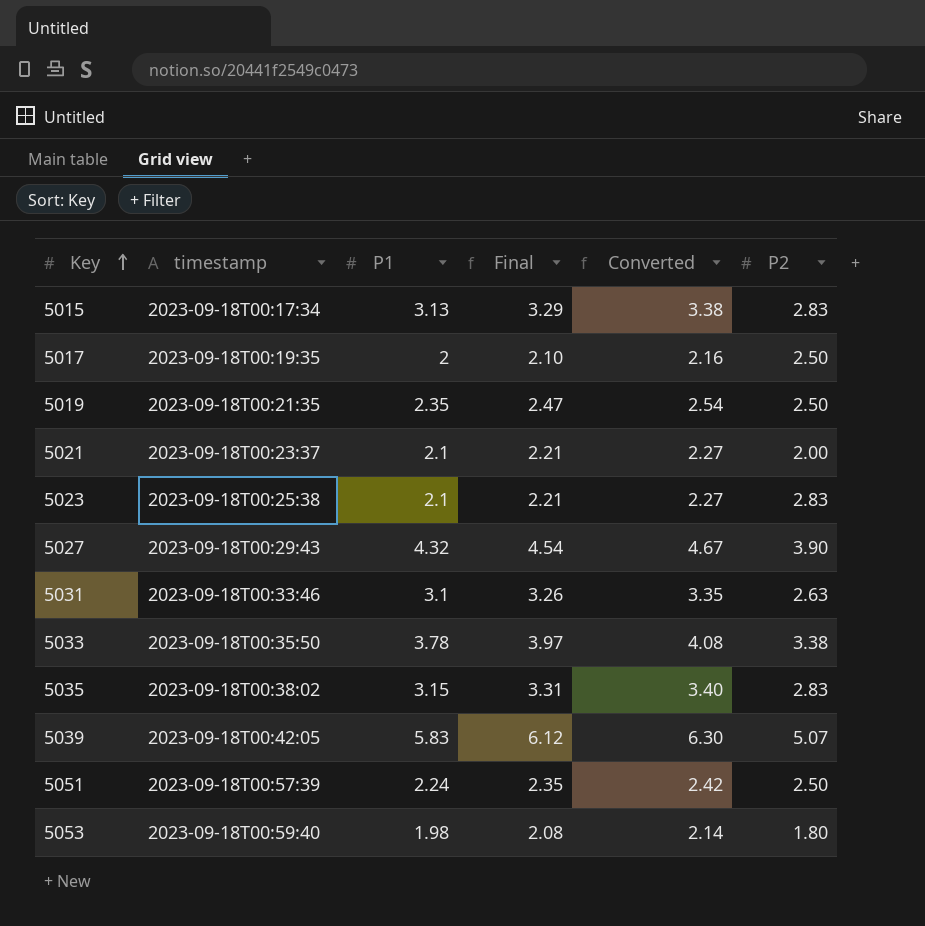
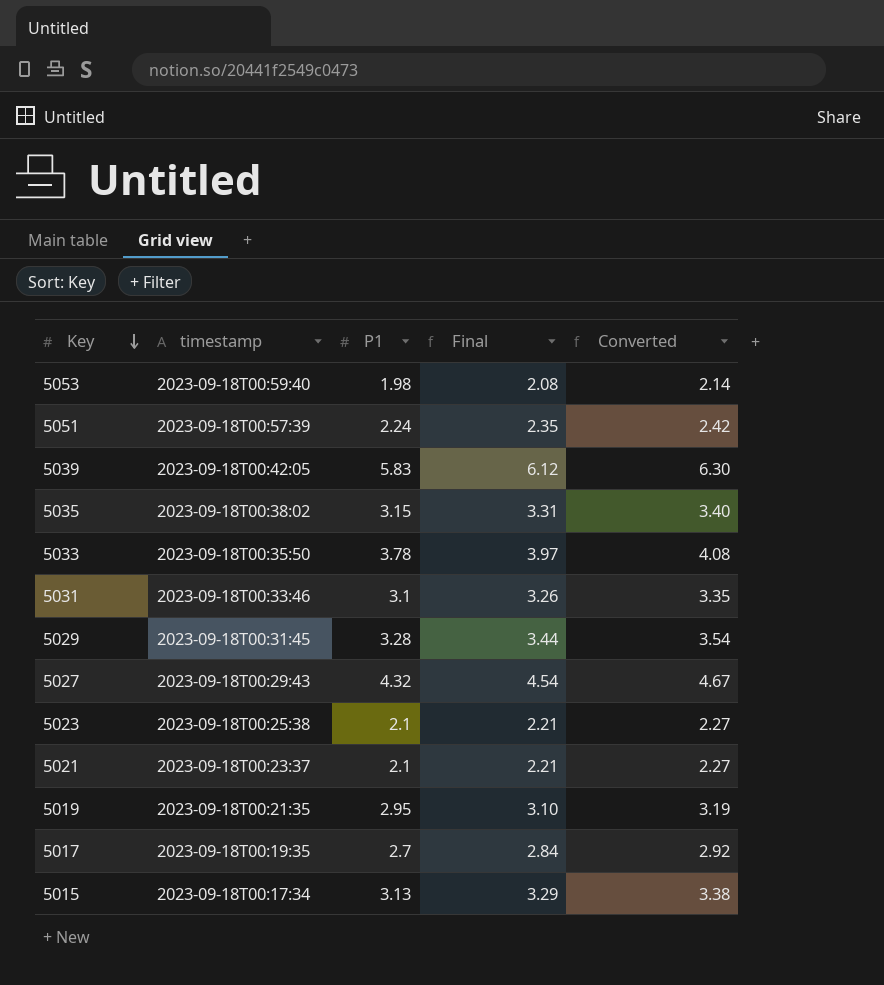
row order: Key ascending -> Key descending
column P2 | position: 6 -> none
row 5029: none -> 2023-09-18T00:31:45 | 3.28 | 3.44 | 3.54
5019 | P1: 2.35 -> 2.95
5019 | Final: 2.47 -> 3.10
5019 | Converted: 2.54 -> 3.19
5017 | P1: 2 -> 2.7
5017 | Final: 2.10 -> 2.84
5017 | Converted: 2.16 -> 2.92

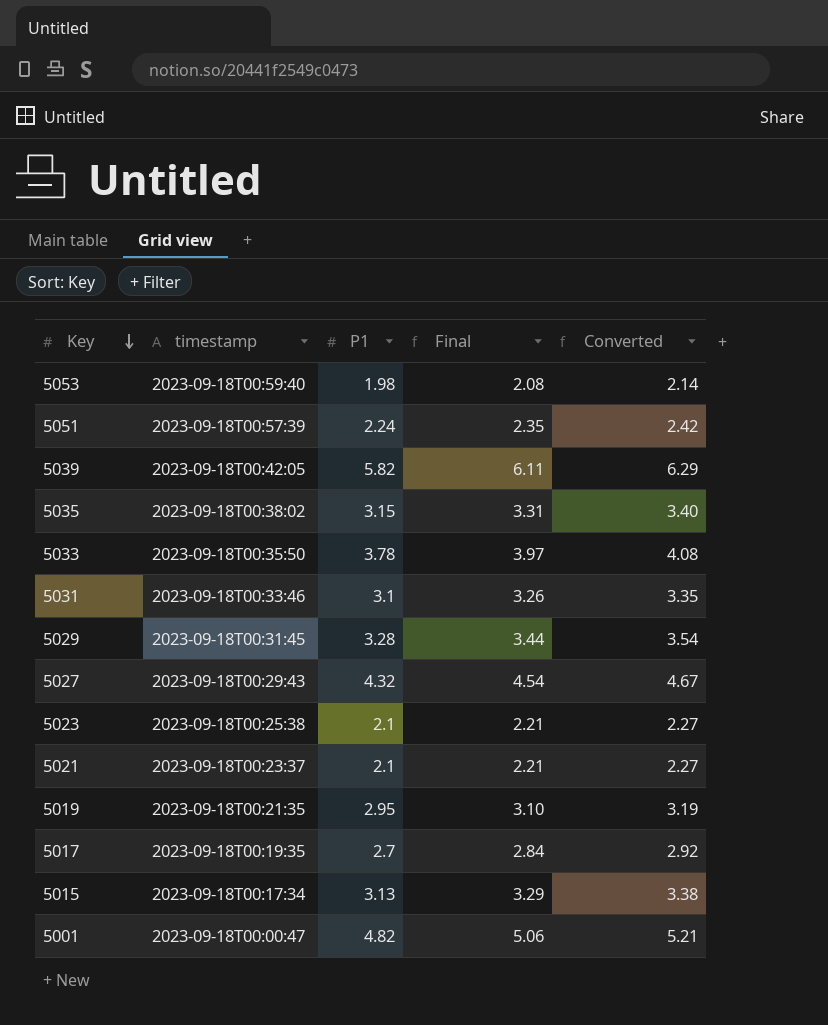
5039 | P1: 5.83 -> 5.82
5039 | Final: 6.12 -> 6.11
5039 | Converted: 6.30 -> 6.29
row 5001: none -> 2023-09-18T00:00:47 | 4.82 | 5.06 | 5.21

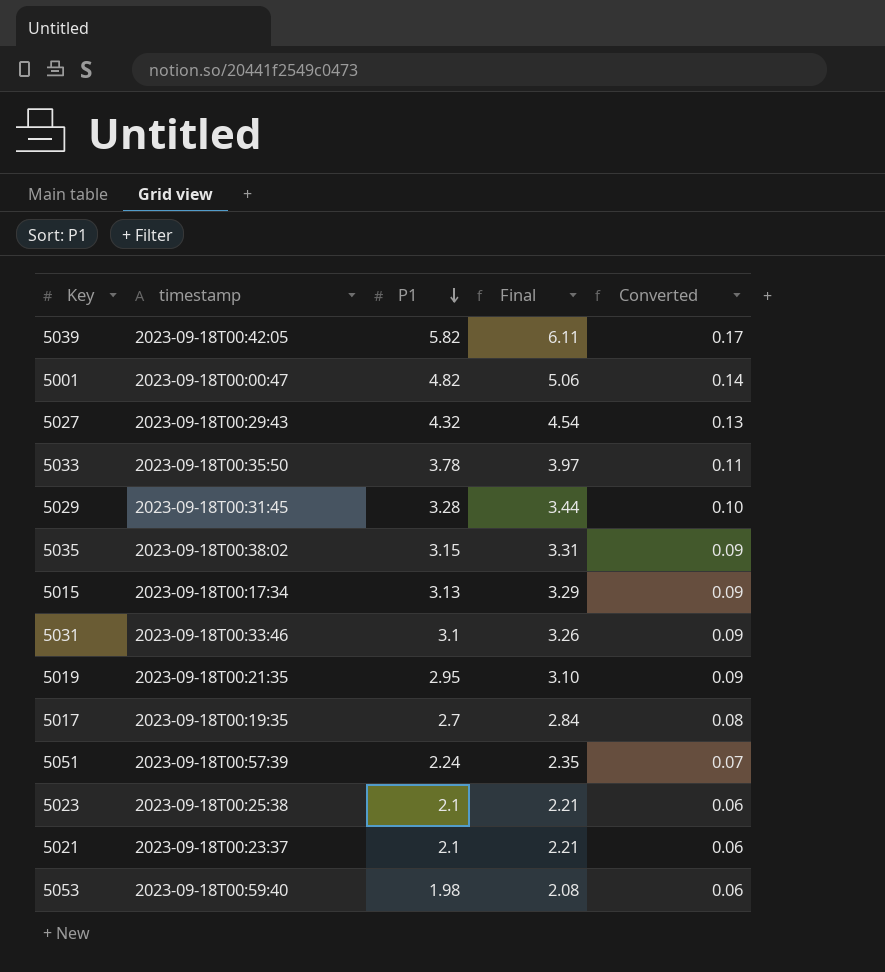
row order: Key descending -> P1 descending
column Converted | formula: [P1] * 1.08 -> [P1] * 0.03

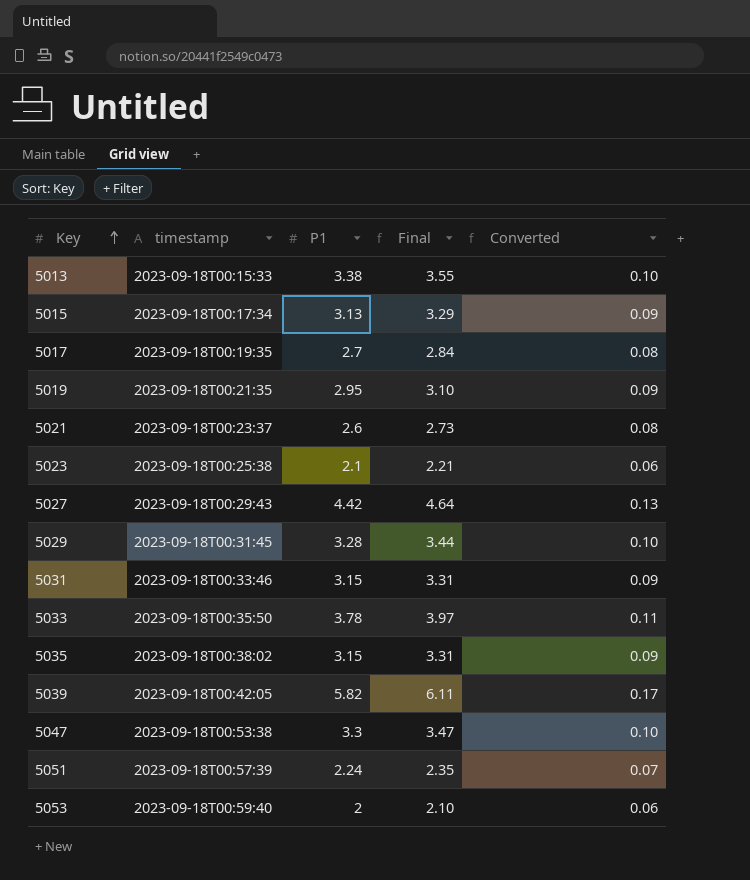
row order: P1 descending -> Key ascending
row 5001: 2023-09-18T00:00:47 | 4.82 | 5.06 | 0.14 -> none
row 5013: none -> 2023-09-18T00:15:33 | 3.38 | 3.55 | 0.10
5021 | P1: 2.1 -> 2.6
5021 | Final: 2.21 -> 2.73
5021 | Converted: 0.06 -> 0.08
5027 | P1: 4.32 -> 4.42
5027 | Final: 4.54 -> 4.64
5031 | P1: 3.1 -> 3.15
5031 | Final: 3.26 -> 3.31
row 5047: none -> 2023-09-18T00:53:38 | 3.3 | 3.47 | 0.10
5053 | P1: 1.98 -> 2
5053 | Final: 2.08 -> 2.10

